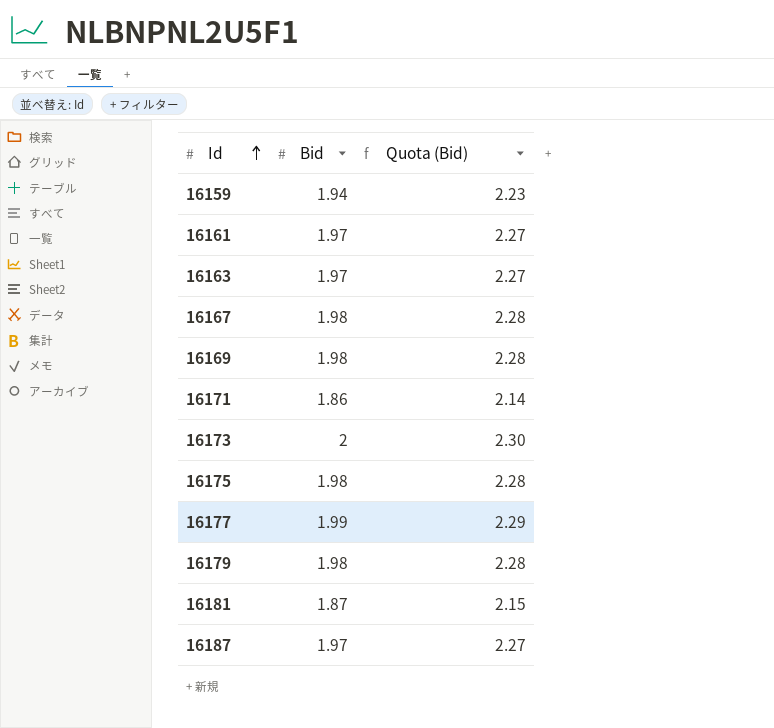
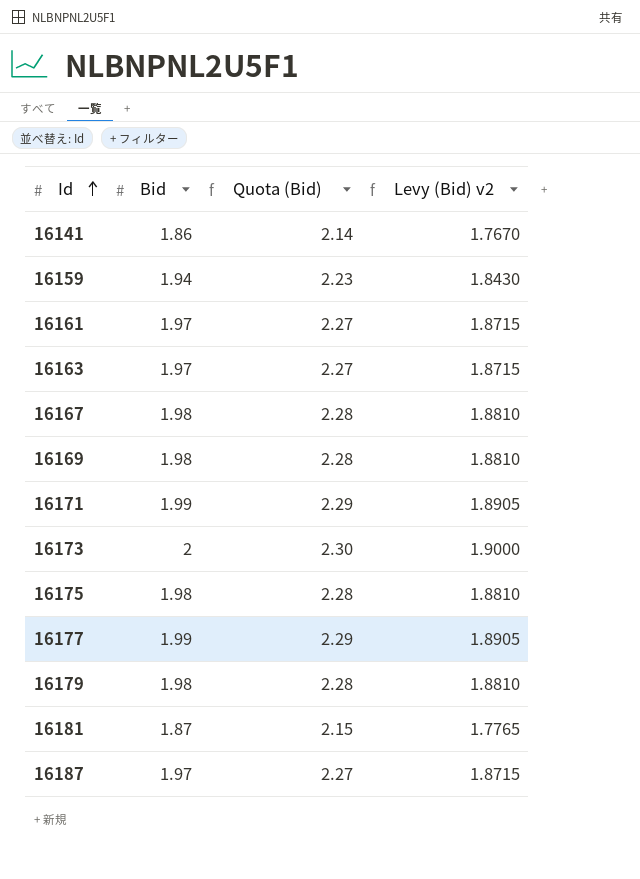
column Levy (Bid) v2 | formula: none -> [Bid] * 0.95
row 16141: none -> 1.86 | 2.14 | 1.7670
16171 | Bid: 1.86 -> 1.99
16171 | Quota (Bid): 2.14 -> 2.29

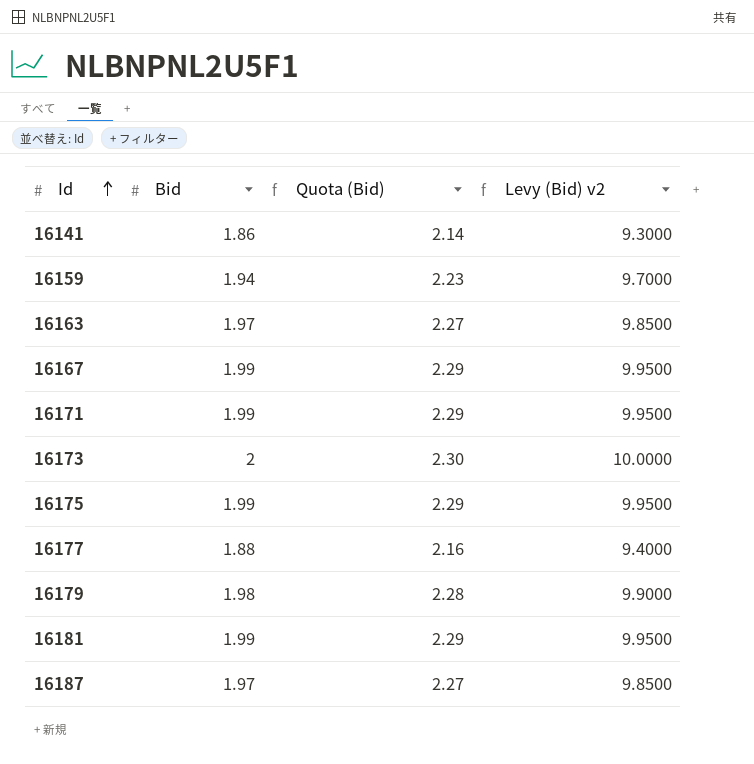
column Levy (Bid) v2 | formula: [Bid] * 0.95 -> [Bid] * 5
row 16161: 1.97 | 2.27 | 1.8715 -> none
row 16169: 1.98 | 2.28 | 1.8810 -> none
16167 | Bid: 1.98 -> 1.99
16167 | Quota (Bid): 2.28 -> 2.29
16175 | Bid: 1.98 -> 1.99
16175 | Quota (Bid): 2.28 -> 2.29
16177 | Bid: 1.99 -> 1.88
16177 | Quota (Bid): 2.29 -> 2.16
16181 | Bid: 1.87 -> 1.99
16181 | Quota (Bid): 2.15 -> 2.29

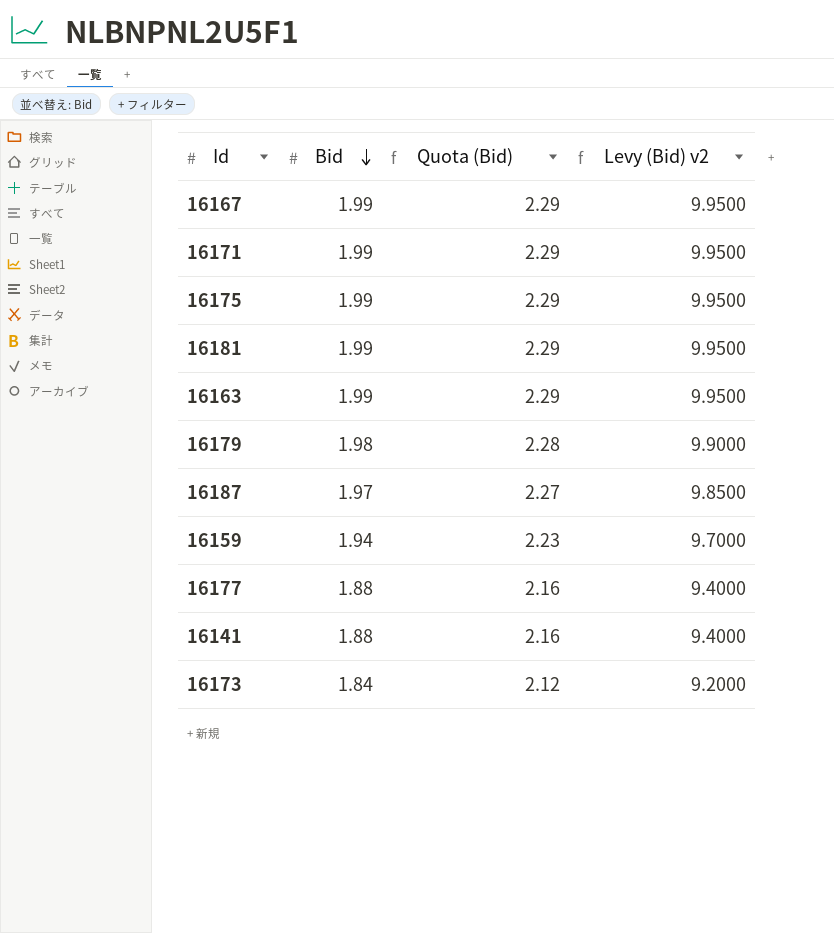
row order: Id ascending -> Bid descending
16163 | Bid: 1.97 -> 1.99
16163 | Quota (Bid): 2.27 -> 2.29
16163 | Levy (Bid) v2: 9.8500 -> 9.9500
16141 | Bid: 1.86 -> 1.88
16141 | Quota (Bid): 2.14 -> 2.16
16141 | Levy (Bid) v2: 9.3000 -> 9.4000
16173 | Bid: 2 -> 1.84
16173 | Quota (Bid): 2.30 -> 2.12
16173 | Levy (Bid) v2: 10.0000 -> 9.2000

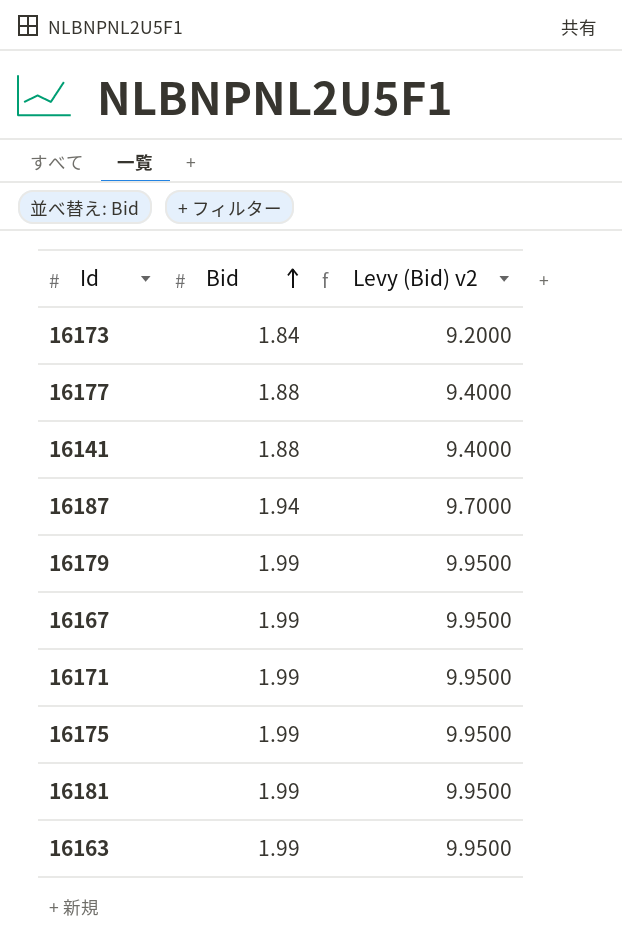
row order: Bid descending -> Bid ascending
column Quota (Bid) | formula: [Bid] * 1.15 -> none
row 16159: 1.94 | 2.23 | 9.7000 -> none
16187 | Bid: 1.97 -> 1.94
16187 | Levy (Bid) v2: 9.8500 -> 9.7000
16179 | Bid: 1.98 -> 1.99
16179 | Levy (Bid) v2: 9.9000 -> 9.9500

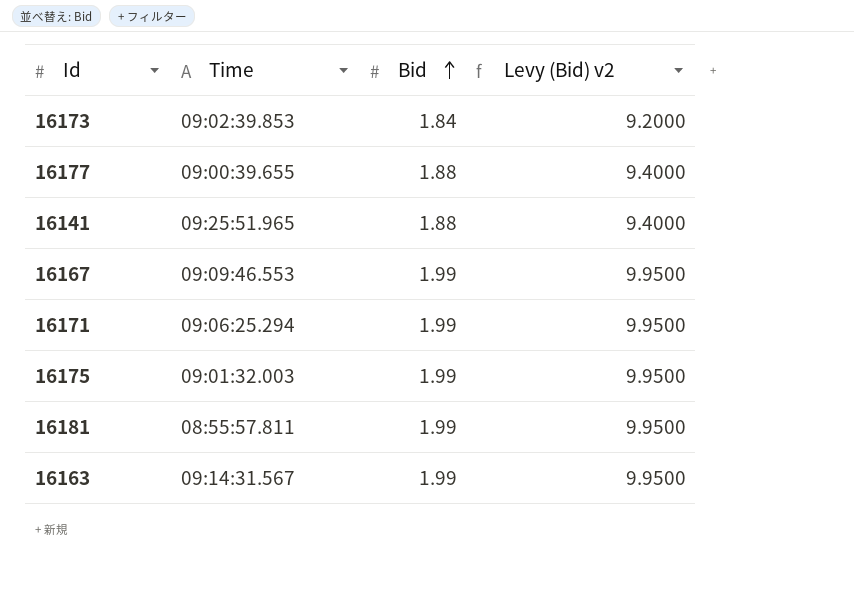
column Time | position: none -> 2
row 16187: 1.94 | 9.7000 -> none
row 16179: 1.99 | 9.9500 -> none

